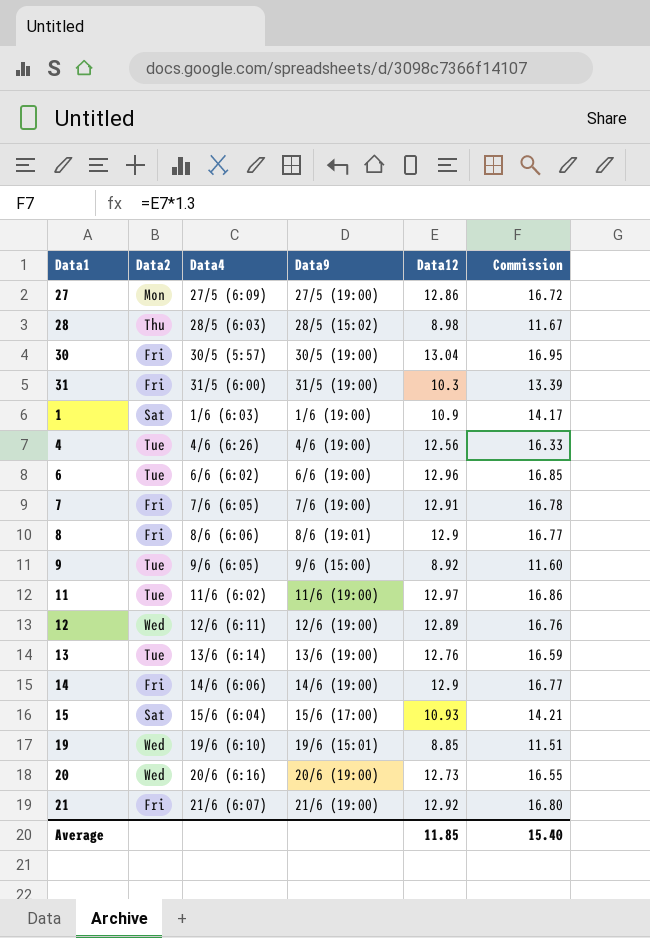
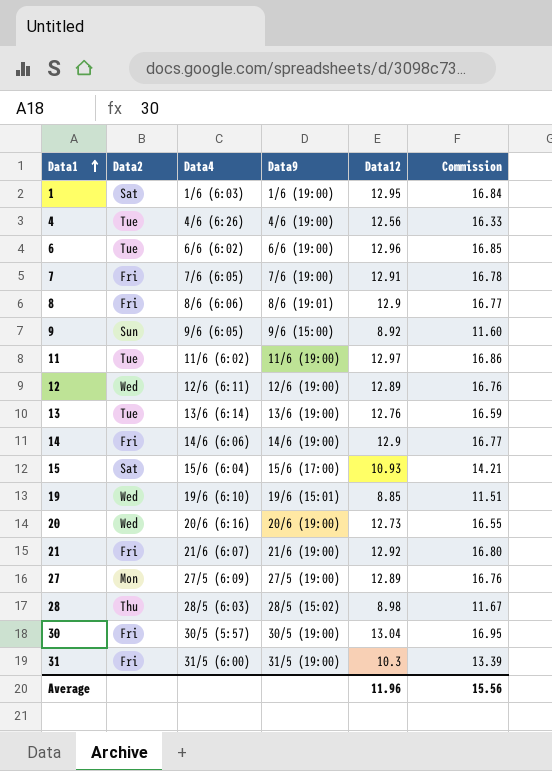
row order: none -> Data1 ascending
1 | Data12: 10.9 -> 12.95
1 | Commission: 14.17 -> 16.84
9 | Data2: Tue -> Sun
27 | Data12: 12.86 -> 12.89
27 | Commission: 16.72 -> 16.76
Average | Data12: 11.85 -> 11.96
Average | Commission: 15.40 -> 15.56

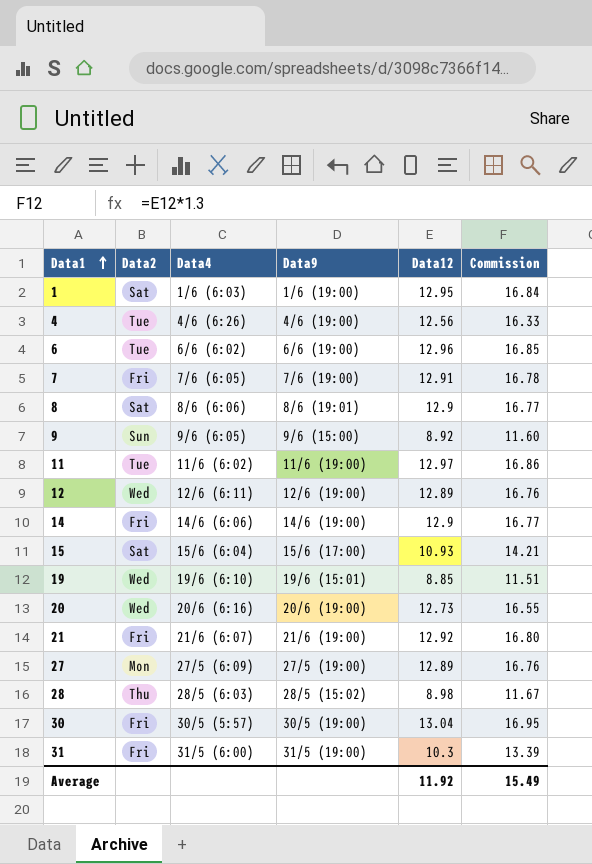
row 13: Tue | 13/6 (6:14) | 13/6 (19:00) | 12.76 | 16.59 -> none
8 | Data2: Fri -> Sat
Average | Data12: 11.96 -> 11.92
Average | Commission: 15.56 -> 15.49

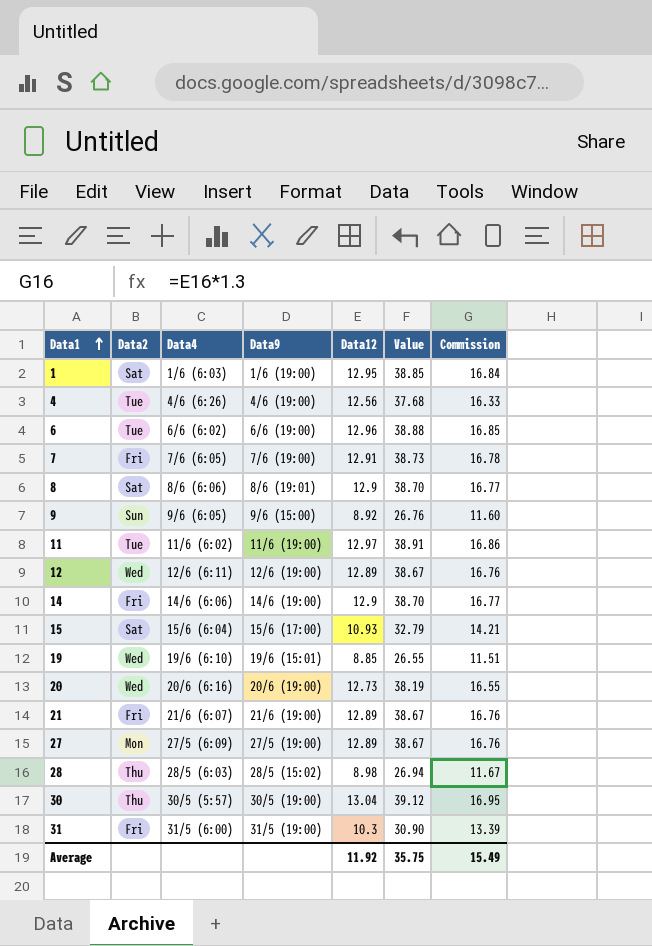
column Value | formula: none -> [Data12] * 3
21 | Data12: 12.92 -> 12.89
21 | Commission: 16.80 -> 16.76
30 | Data2: Fri -> Thu

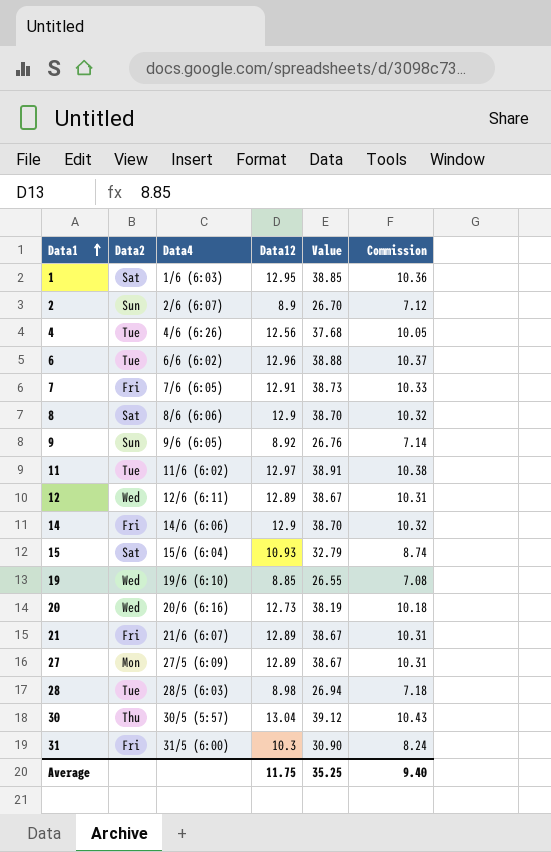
column Data9 | position: 4 -> none
column Commission | formula: [Data12] * 1.3 -> [Data12] * 0.8
row 2: none -> Sun | 2/6 (6:07) | 8.9 | 26.70 | 7.12
28 | Data2: Thu -> Tue
Average | Data12: 11.92 -> 11.75
Average | Value: 35.75 -> 35.25
Average | Commission: 15.49 -> 9.40

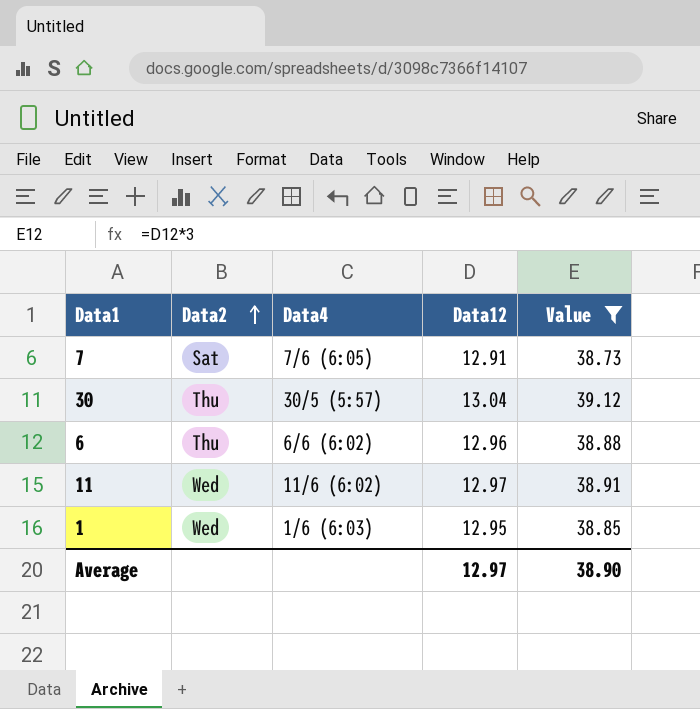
filter: none -> Value >= 38.73
row order: Data1 ascending -> Data2 ascending
column Commission | formula: [Data12] * 0.8 -> none
7 | Data2: Fri -> Sat
6 | Data2: Tue -> Thu
11 | Data2: Tue -> Wed
1 | Data2: Sat -> Wed
Average | Data12: 11.75 -> 12.97
Average | Value: 35.25 -> 38.90

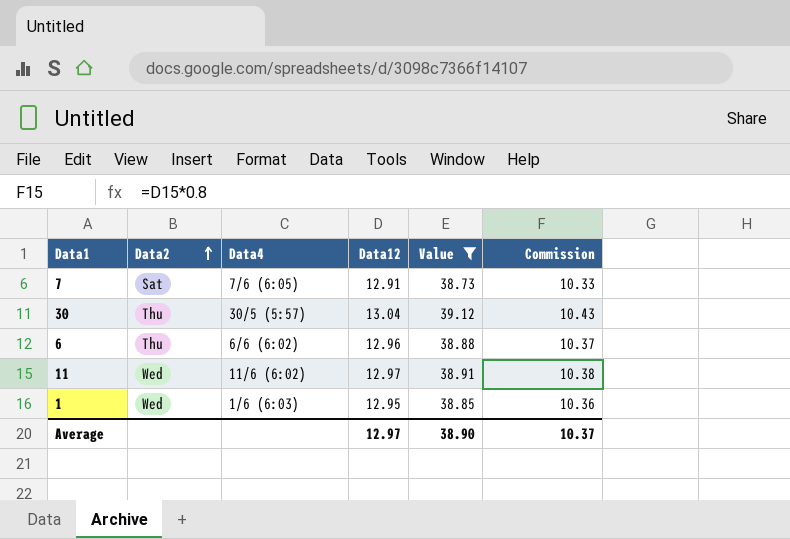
column Commission | formula: none -> [Data12] * 0.8

